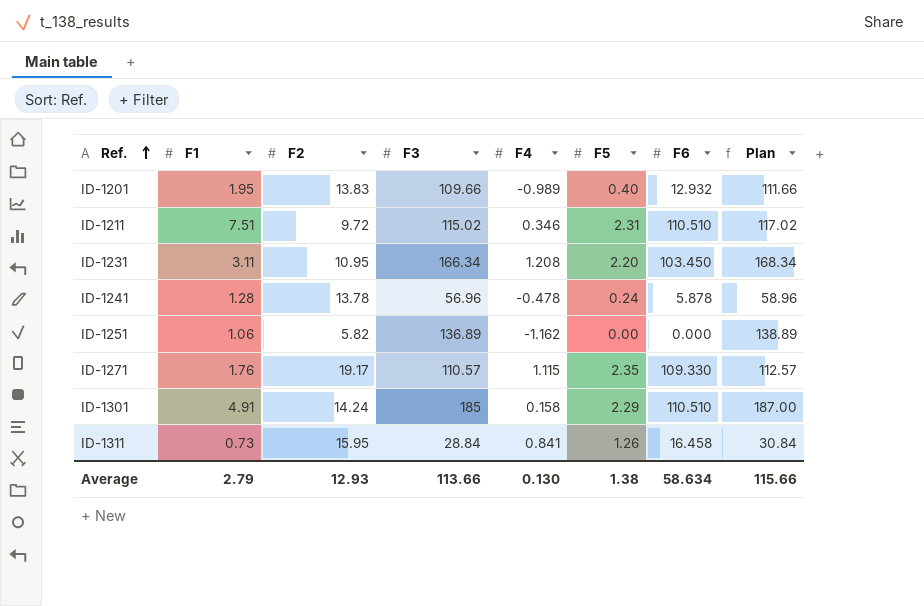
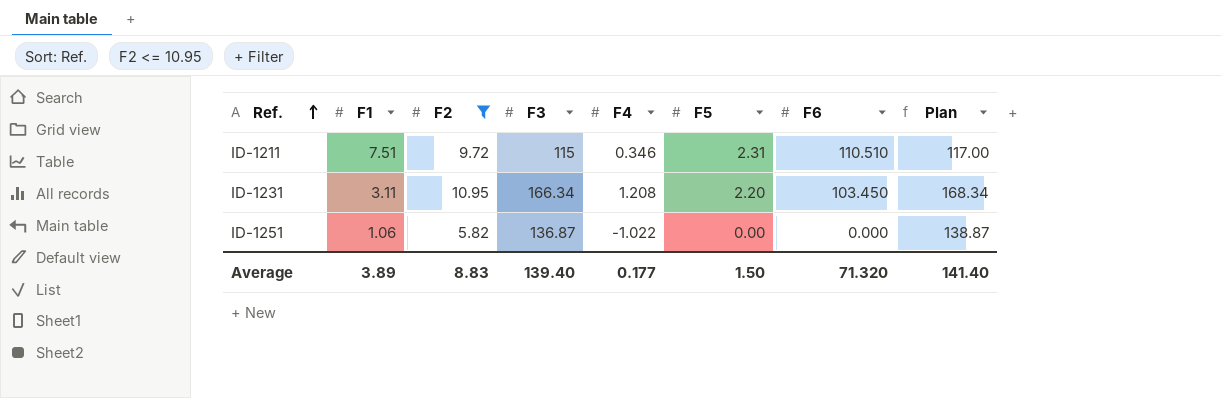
filter: none -> F2 <= 10.95
ID-1211 | F3: 115.02 -> 115
ID-1211 | Plan: 117.02 -> 117.00
ID-1251 | F3: 136.89 -> 136.87
ID-1251 | F4: -1.162 -> -1.022
ID-1251 | Plan: 138.89 -> 138.87
Average | F1: 2.79 -> 3.89
Average | F2: 12.93 -> 8.83
Average | F3: 113.66 -> 139.40
Average | F4: 0.130 -> 0.177
Average | F5: 1.38 -> 1.50
Average | F6: 58.634 -> 71.320
Average | Plan: 115.66 -> 141.40

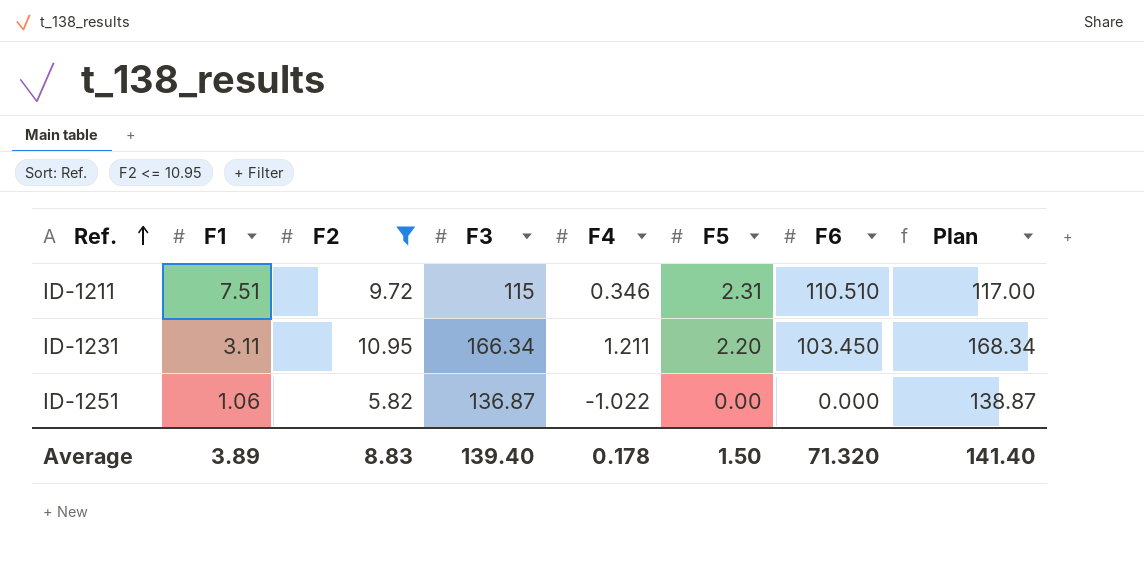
ID-1231 | F4: 1.208 -> 1.211
Average | F4: 0.177 -> 0.178

